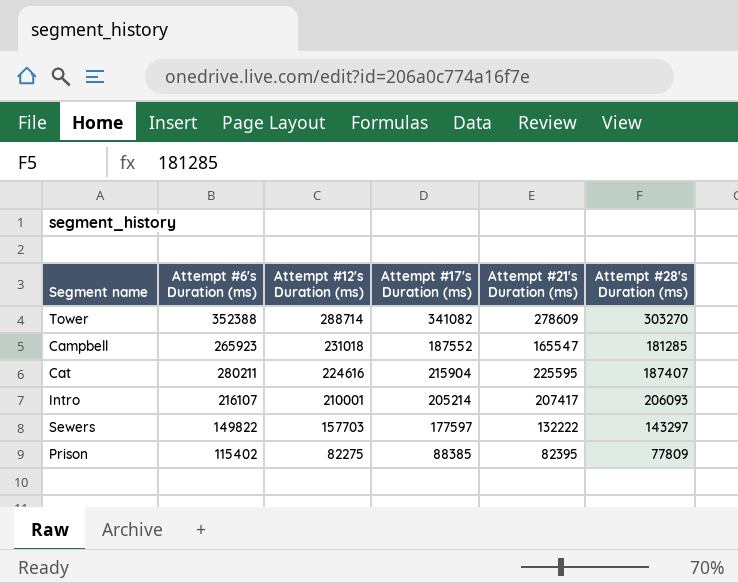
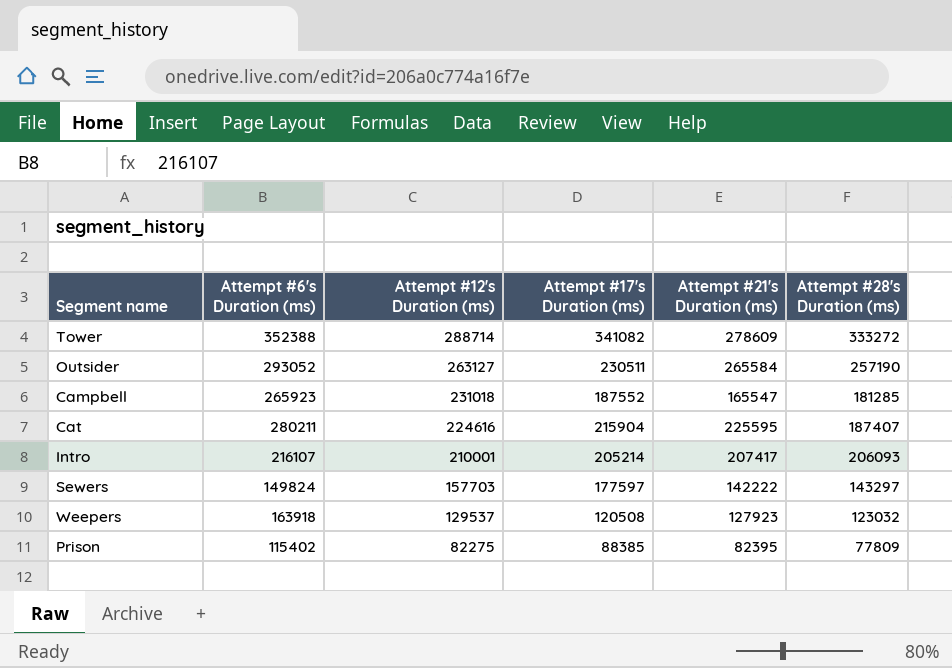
Tower | Attempt #28's Duration (ms): 303270 -> 333272
row Outsider: none -> 293052 | 263127 | 230511 | 265584 | 257190
Sewers | Attempt #6's Duration (ms): 149822 -> 149824
Sewers | Attempt #21's Duration (ms): 132222 -> 142222
row Weepers: none -> 163918 | 129537 | 120508 | 127923 | 123032

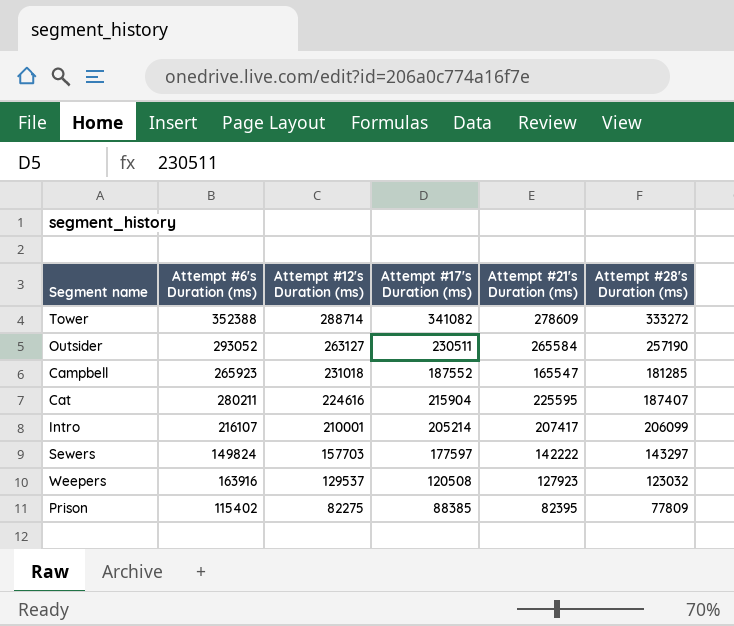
Intro | Attempt #28's Duration (ms): 206093 -> 206099
Weepers | Attempt #6's Duration (ms): 163918 -> 163916

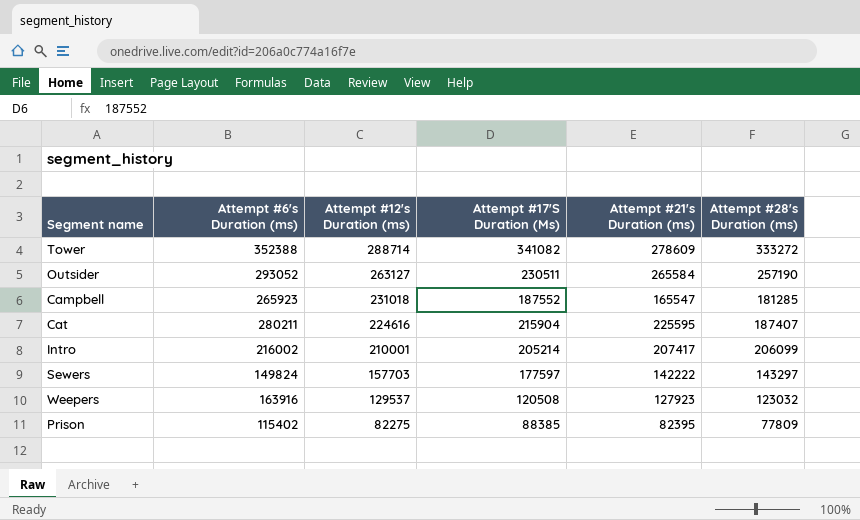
column name: Attempt #17's Duration (ms) -> Attempt #17'S Duration (Ms)
Intro | Attempt #6's Duration (ms): 216107 -> 216002

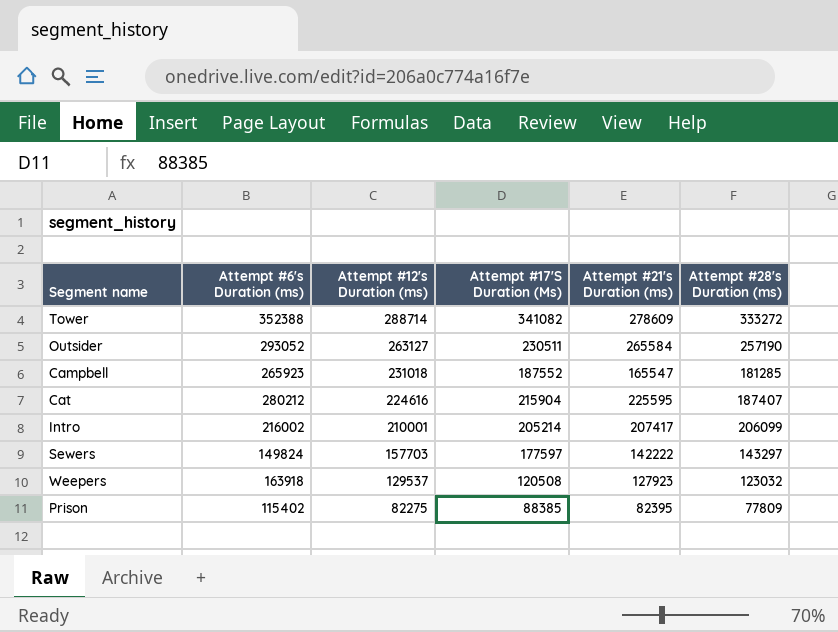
Cat | Attempt #6's Duration (ms): 280211 -> 280212
Weepers | Attempt #6's Duration (ms): 163916 -> 163918

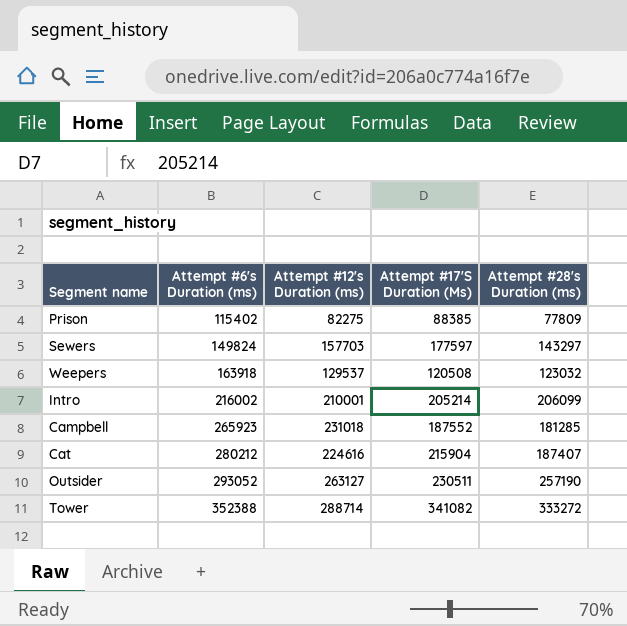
row order: Attempt #12's Duration (ms) descending -> Attempt #6's Duration (ms) ascending
column Attempt #21's Duration (ms) | position: 5 -> none

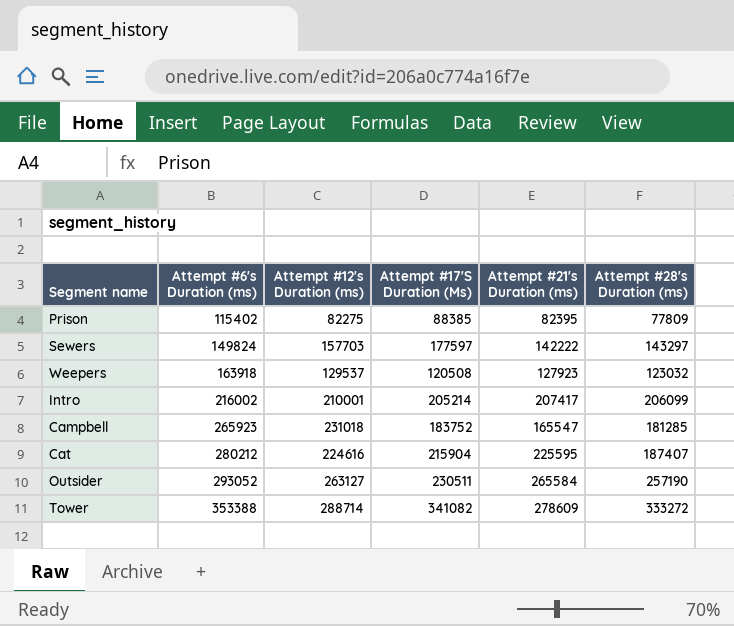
column Attempt #21's Duration (ms) | position: none -> 5
Campbell | Attempt #17'S Duration (Ms): 187552 -> 183752
Tower | Attempt #6's Duration (ms): 352388 -> 353388

